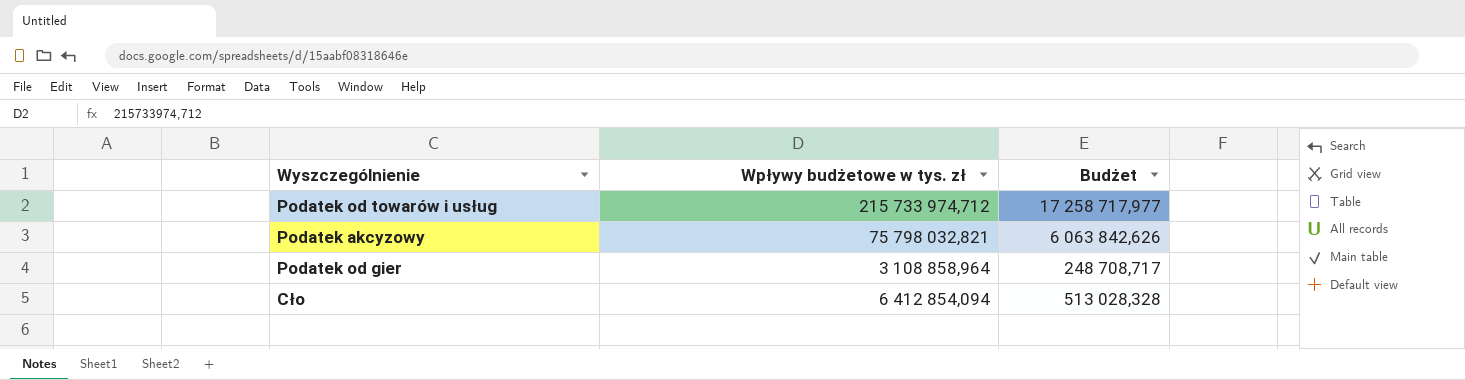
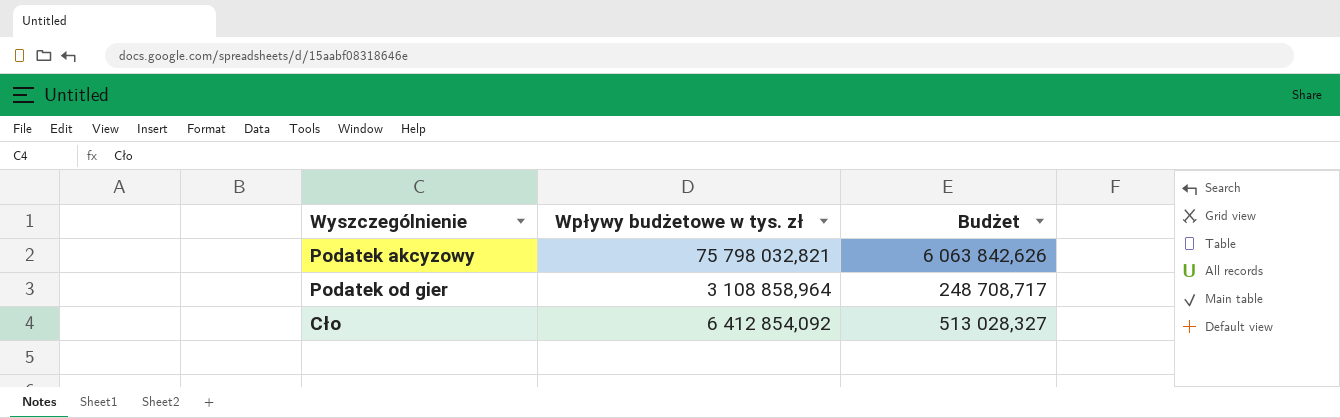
row Podatek od towarów i usług: 215 733 974,712 | 17 258 717,977 -> none
Cło | Wpływy budżetowe w tys. zł: 6 412 854,094 -> 6 412 854,092
Cło | Budżet: 513 028,328 -> 513 028,327

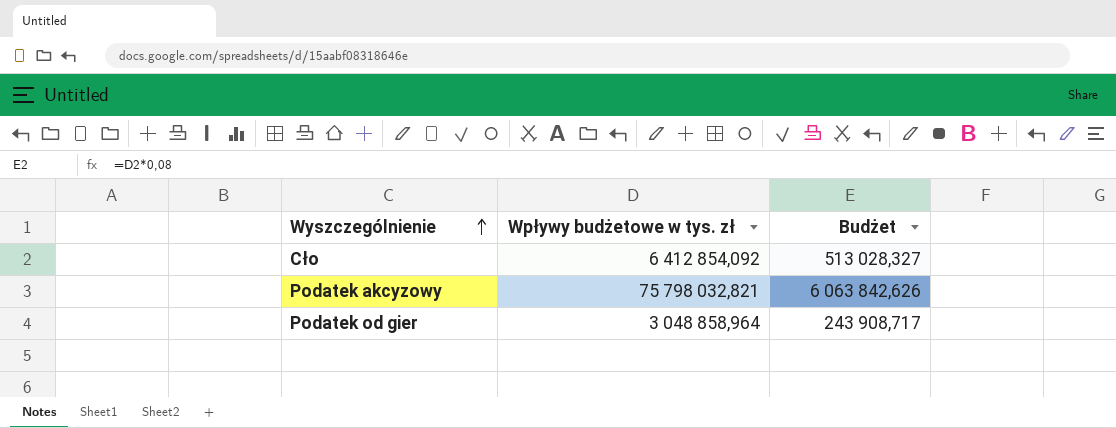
row order: none -> Wyszczególnienie ascending
Podatek od gier | Wpływy budżetowe w tys. zł: 3 108 858,964 -> 3 048 858,964
Podatek od gier | Budżet: 248 708,717 -> 243 908,717

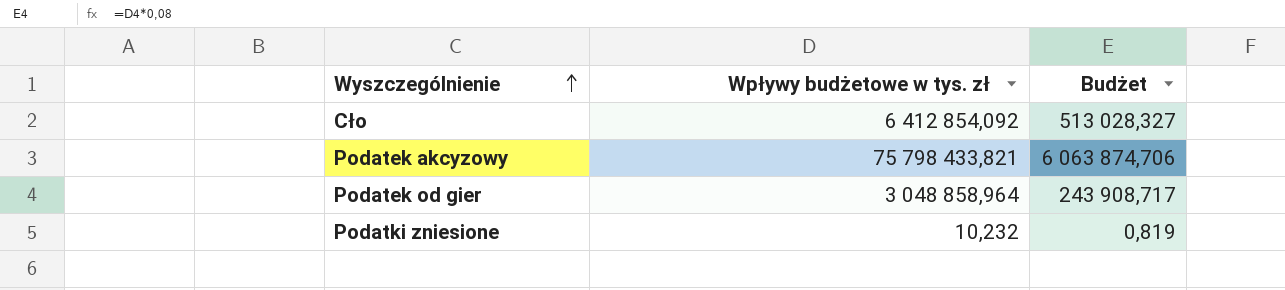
Podatek akcyzowy | Wpływy budżetowe w tys. zł: 75 798 032,821 -> 75 798 433,821
Podatek akcyzowy | Budżet: 6 063 842,626 -> 6 063 874,706
row Podatki zniesione: none -> 10,232 | 0,819

